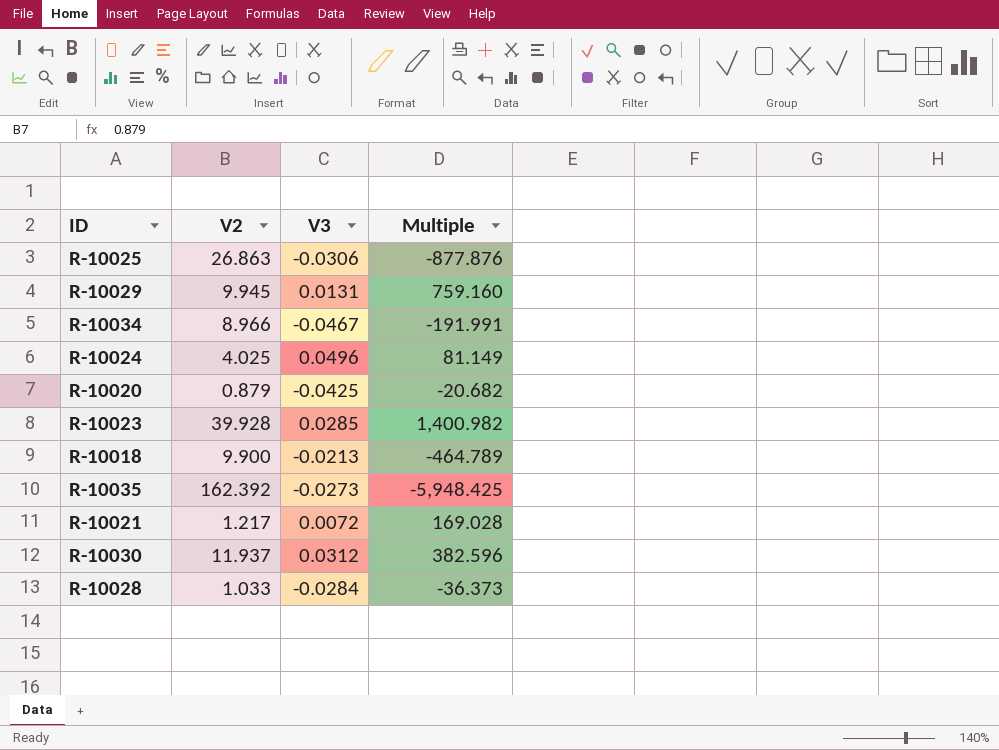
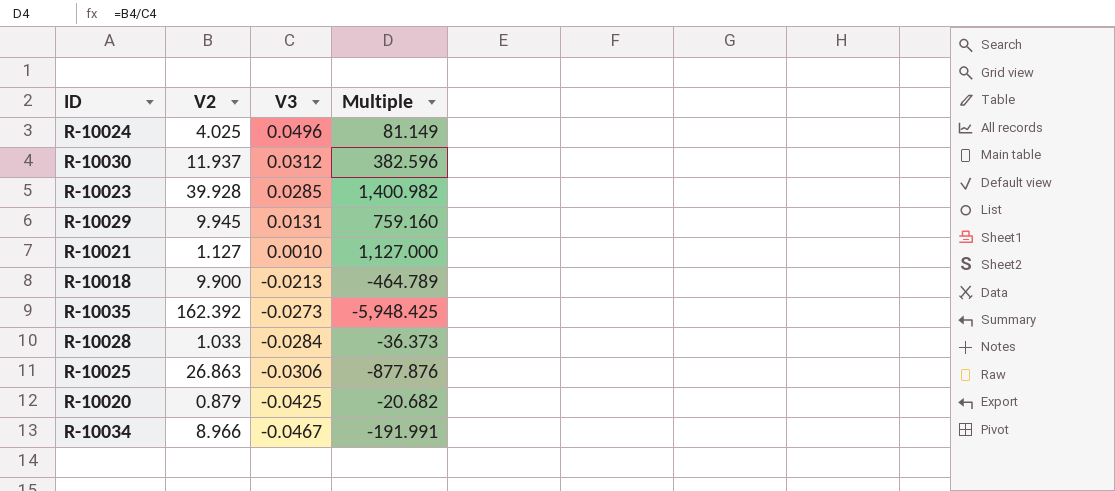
row order: none -> V3 descending
R-10021 | V2: 1.217 -> 1.127
R-10021 | V3: 0.0072 -> 0.0010
R-10021 | Multiple: 169.028 -> 1,127.000

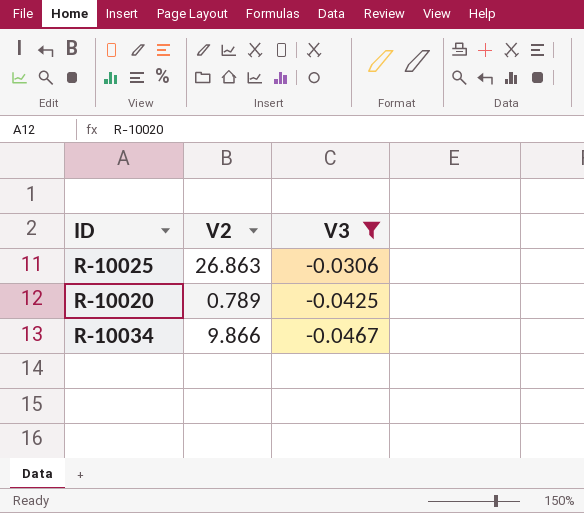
filter: none -> V3 <= -0.0306
column Multiple | formula: [V2] / [V3] -> none
R-10020 | V2: 0.879 -> 0.789
R-10034 | V2: 8.966 -> 9.866

